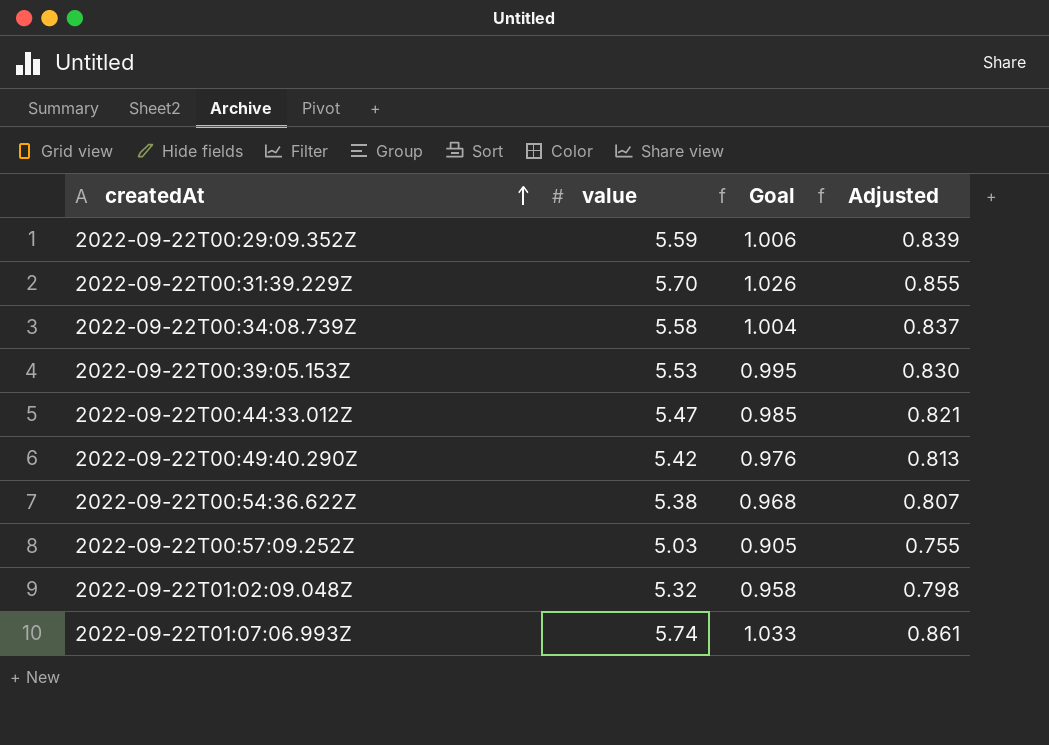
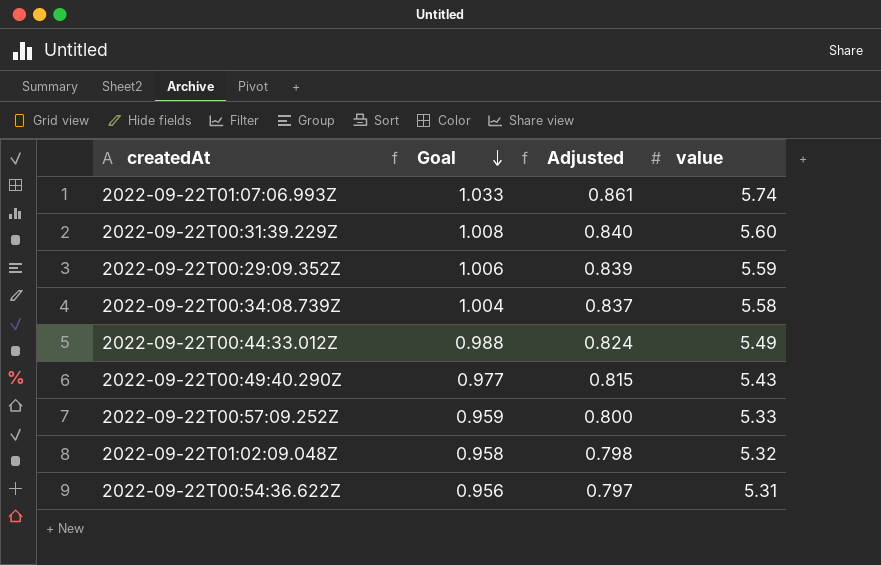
row order: createdAt ascending -> Goal descending
column value | position: 2 -> 4
row 2022-09-22T00:39:05.153Z: 5.53 | 0.995 | 0.830 -> none
2022-09-22T00:31:39.229Z | Goal: 1.026 -> 1.008
2022-09-22T00:31:39.229Z | Adjusted: 0.855 -> 0.840
2022-09-22T00:31:39.229Z | value: 5.70 -> 5.60
2022-09-22T00:44:33.012Z | Goal: 0.985 -> 0.988
2022-09-22T00:44:33.012Z | Adjusted: 0.821 -> 0.824
2022-09-22T00:44:33.012Z | value: 5.47 -> 5.49
2022-09-22T00:49:40.290Z | Goal: 0.976 -> 0.977
2022-09-22T00:49:40.290Z | Adjusted: 0.813 -> 0.815
2022-09-22T00:49:40.290Z | value: 5.42 -> 5.43
2022-09-22T00:57:09.252Z | Goal: 0.905 -> 0.959
2022-09-22T00:57:09.252Z | Adjusted: 0.755 -> 0.800
2022-09-22T00:57:09.252Z | value: 5.03 -> 5.33
2022-09-22T00:54:36.622Z | Goal: 0.968 -> 0.956
2022-09-22T00:54:36.622Z | Adjusted: 0.807 -> 0.797
2022-09-22T00:54:36.622Z | value: 5.38 -> 5.31

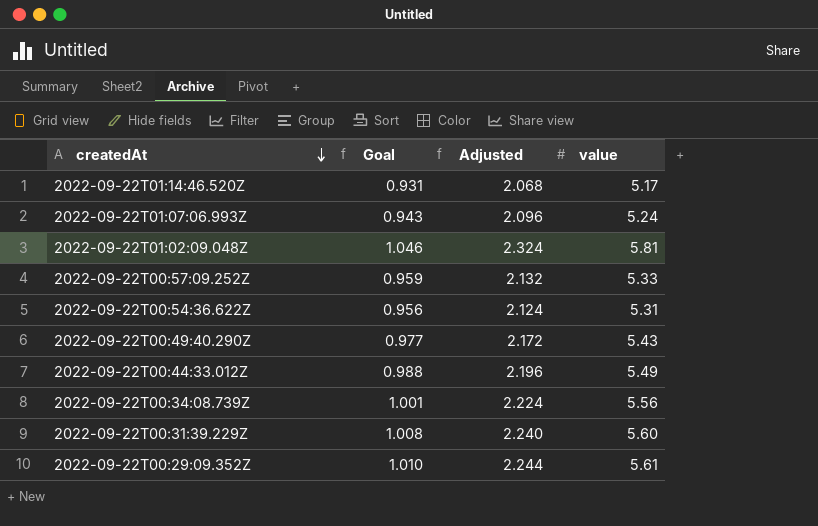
row order: Goal descending -> createdAt descending
column Adjusted | formula: [value] * 0.15 -> [value] * 0.4
row 2022-09-22T01:14:46.520Z: none -> 0.931 | 2.068 | 5.17
2022-09-22T01:07:06.993Z | Goal: 1.033 -> 0.943
2022-09-22T01:07:06.993Z | value: 5.74 -> 5.24
2022-09-22T01:02:09.048Z | Goal: 0.958 -> 1.046
2022-09-22T01:02:09.048Z | value: 5.32 -> 5.81
2022-09-22T00:34:08.739Z | Goal: 1.004 -> 1.001
2022-09-22T00:34:08.739Z | value: 5.58 -> 5.56
2022-09-22T00:29:09.352Z | Goal: 1.006 -> 1.010
2022-09-22T00:29:09.352Z | value: 5.59 -> 5.61

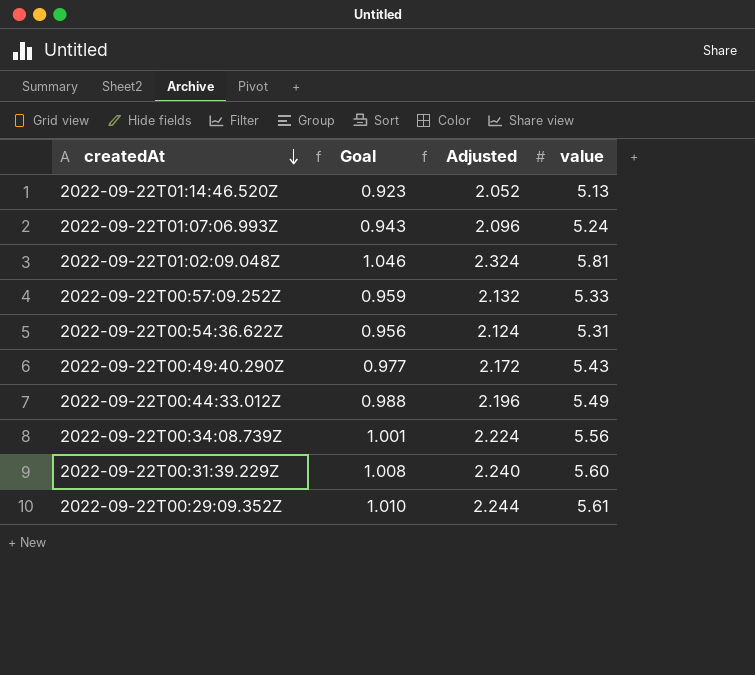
2022-09-22T01:14:46.520Z | Goal: 0.931 -> 0.923
2022-09-22T01:14:46.520Z | Adjusted: 2.068 -> 2.052
2022-09-22T01:14:46.520Z | value: 5.17 -> 5.13

